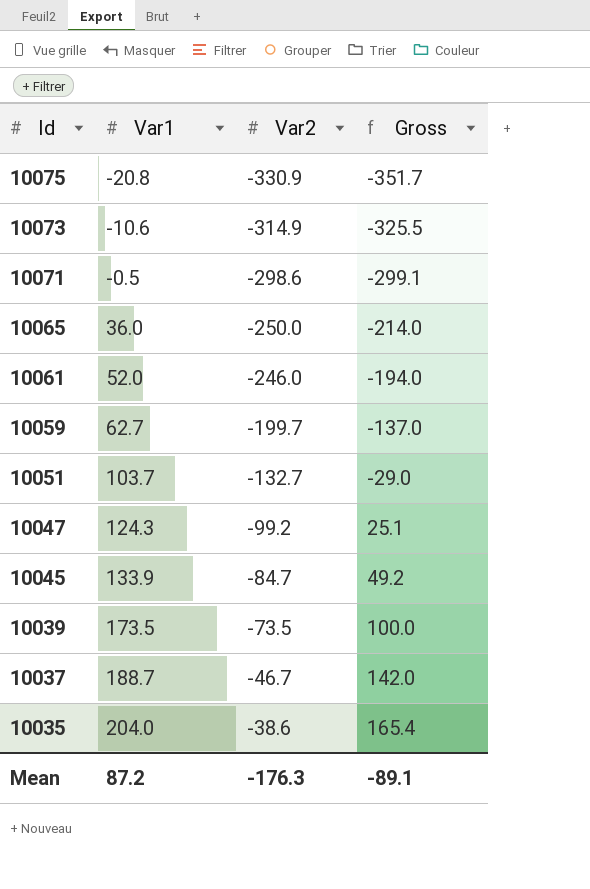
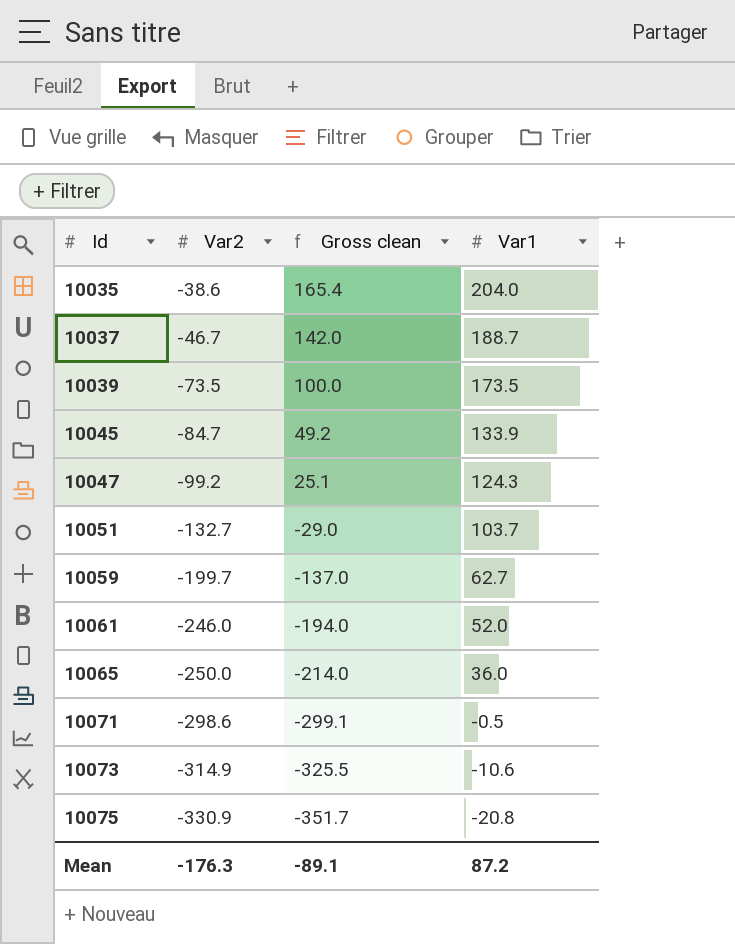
row order: Id descending -> Id ascending
column name: Gross -> Gross clean
column Var1 | position: 2 -> 4

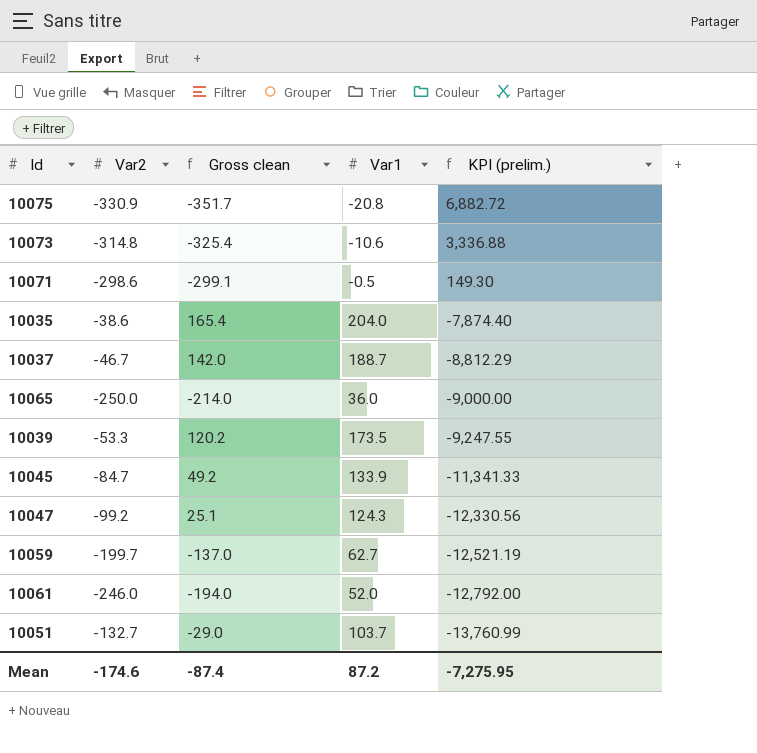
row order: Id ascending -> KPI (prelim.) descending
column KPI (prelim.) | formula: none -> [Var2] * [Var1]
10073 | Var2: -314.9 -> -314.8
10073 | Gross clean: -325.5 -> -325.4
10039 | Var2: -73.5 -> -53.3
10039 | Gross clean: 100.0 -> 120.2
Mean | Var2: -176.3 -> -174.6
Mean | Gross clean: -89.1 -> -87.4

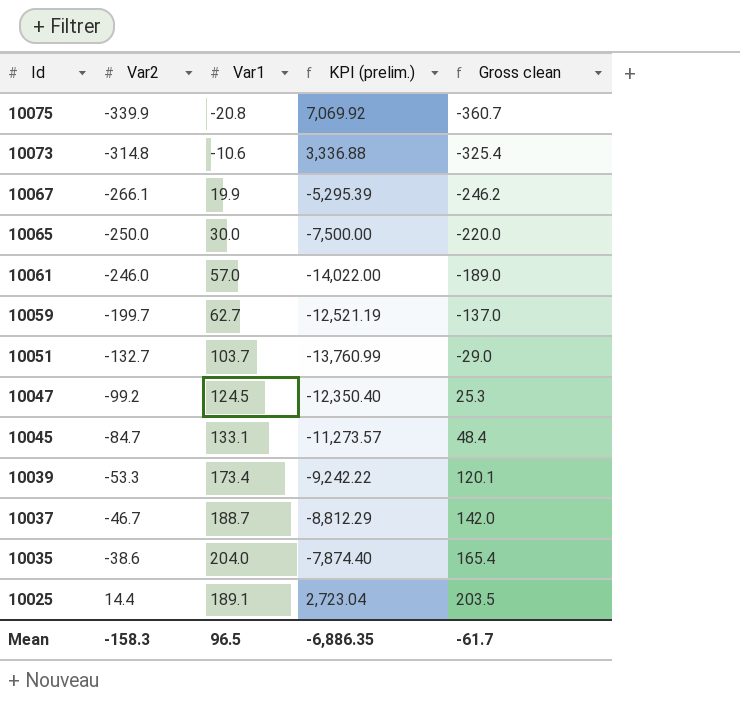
row order: KPI (prelim.) descending -> Id descending
column Gross clean | position: 3 -> 5
row 10071: -298.6 | -299.1 | -0.5 | 149.30 -> none
10075 | Var2: -330.9 -> -339.9
10075 | KPI (prelim.): 6,882.72 -> 7,069.92
10075 | Gross clean: -351.7 -> -360.7
row 10067: none -> -266.1 | 19.9 | -5,295.39 | -246.2
10065 | Var1: 36.0 -> 30.0
10065 | KPI (prelim.): -9,000.00 -> -7,500.00
10065 | Gross clean: -214.0 -> -220.0
10061 | Var1: 52.0 -> 57.0
10061 | KPI (prelim.): -12,792.00 -> -14,022.00
10061 | Gross clean: -194.0 -> -189.0
10047 | Var1: 124.3 -> 124.5
10047 | KPI (prelim.): -12,330.56 -> -12,350.40
10047 | Gross clean: 25.1 -> 25.3
10045 | Var1: 133.9 -> 133.1
10045 | KPI (prelim.): -11,341.33 -> -11,273.57
10045 | Gross clean: 49.2 -> 48.4
10039 | Var1: 173.5 -> 173.4
10039 | KPI (prelim.): -9,247.55 -> -9,242.22
10039 | Gross clean: 120.2 -> 120.1
row 10025: none -> 14.4 | 189.1 | 2,723.04 | 203.5
Mean | Var2: -174.6 -> -158.3
Mean | Var1: 87.2 -> 96.5
Mean | KPI (prelim.): -7,275.95 -> -6,886.35
Mean | Gross clean: -87.4 -> -61.7

